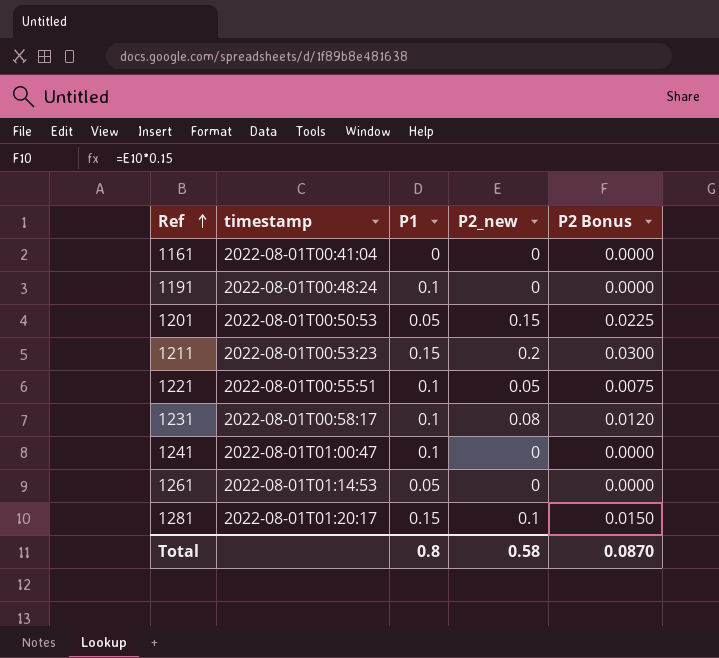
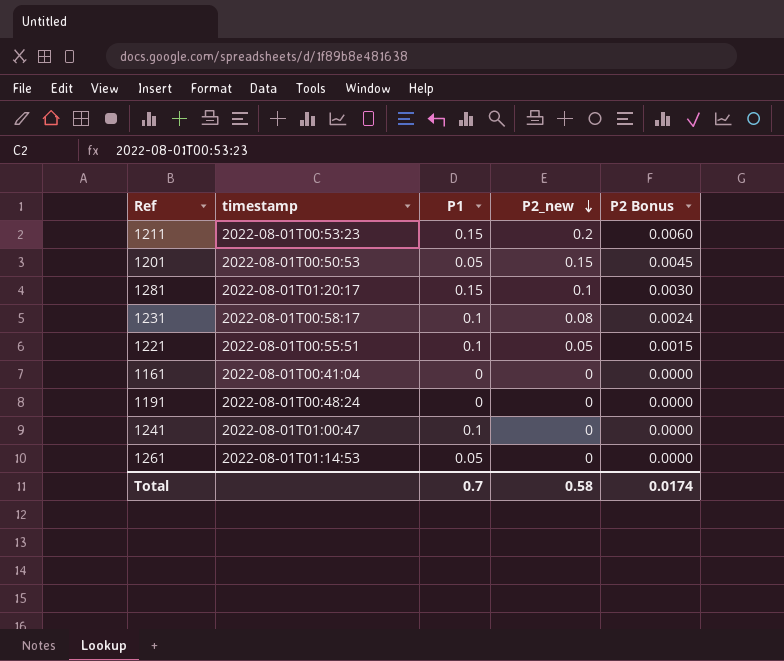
row order: Ref ascending -> P2_new descending
column P2 Bonus | formula: [P2_new] * 0.15 -> [P2_new] * 0.03
1191 | P1: 0.1 -> 0
Total | P1: 0.8 -> 0.7
Total | P2 Bonus: 0.0870 -> 0.0174

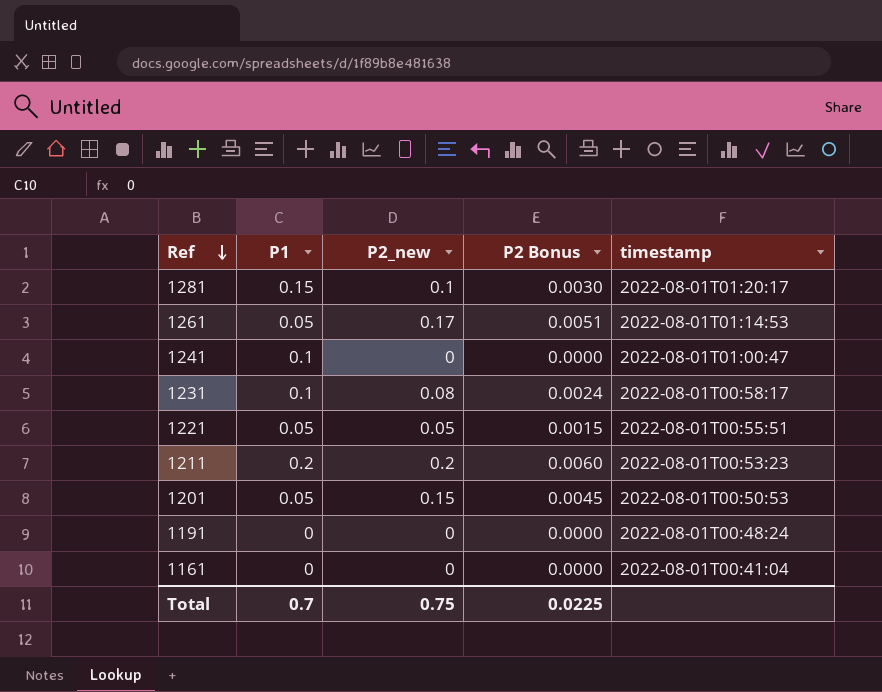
row order: P2_new descending -> Ref descending
column timestamp | position: 2 -> 5
1261 | P2_new: 0 -> 0.17
1261 | P2 Bonus: 0.0000 -> 0.0051
1221 | P1: 0.1 -> 0.05
1211 | P1: 0.15 -> 0.2
Total | P2_new: 0.58 -> 0.75
Total | P2 Bonus: 0.0174 -> 0.0225

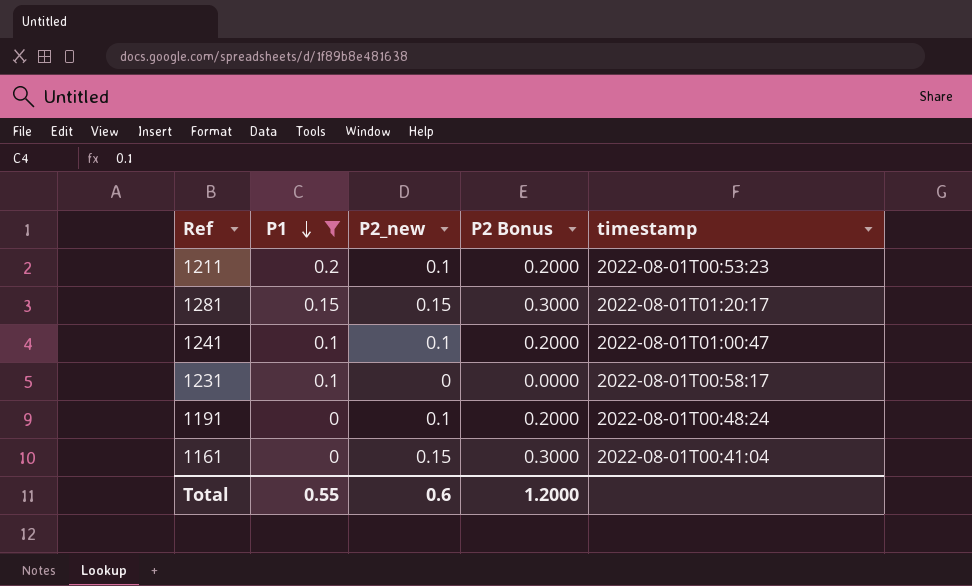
filter: none -> P1 != 0.05
row order: Ref descending -> P1 descending
column P2 Bonus | formula: [P2_new] * 0.03 -> [P2_new] * 2
1211 | P2_new: 0.2 -> 0.1
1281 | P2_new: 0.1 -> 0.15
1241 | P2_new: 0 -> 0.1
1231 | P2_new: 0.08 -> 0
1191 | P2_new: 0 -> 0.1
1161 | P2_new: 0 -> 0.15
Total | P1: 0.7 -> 0.55
Total | P2_new: 0.75 -> 0.6
Total | P2 Bonus: 0.0225 -> 1.2000

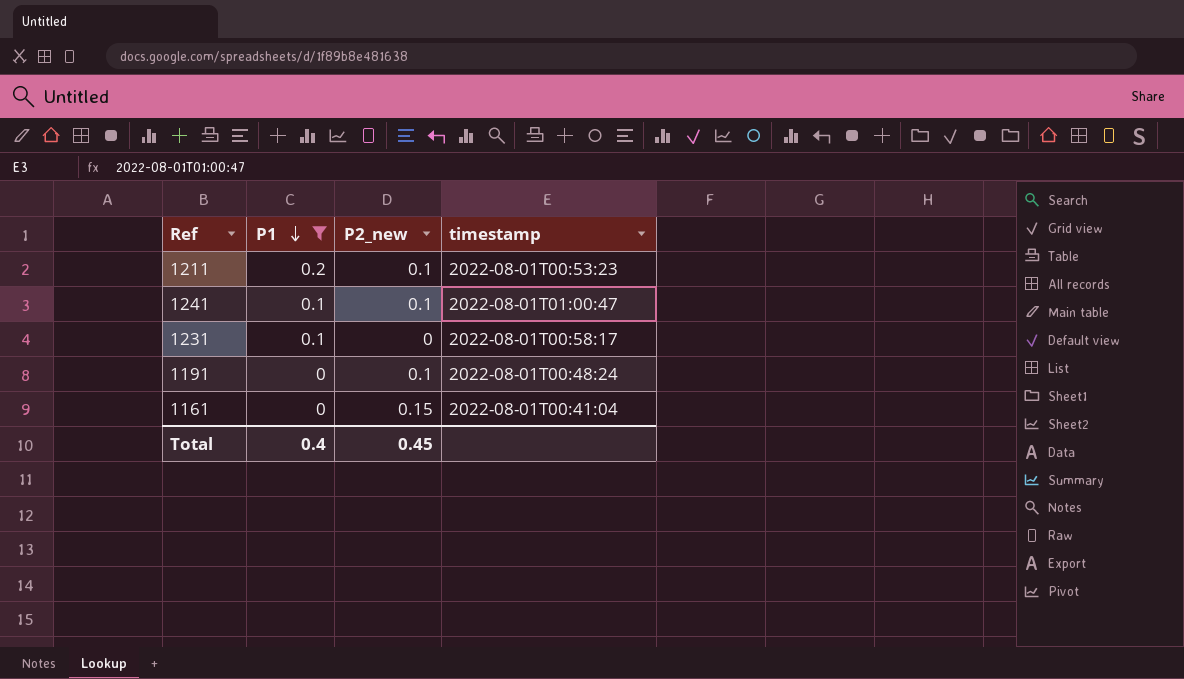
column P2 Bonus | formula: [P2_new] * 2 -> none
row 1281: 0.15 | 0.15 | 0.3000 | 2022-08-01T01:20:17 -> none
Total | P1: 0.55 -> 0.4
Total | P2_new: 0.6 -> 0.45

